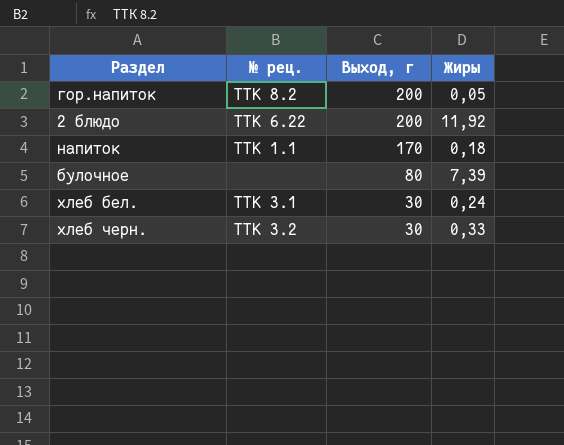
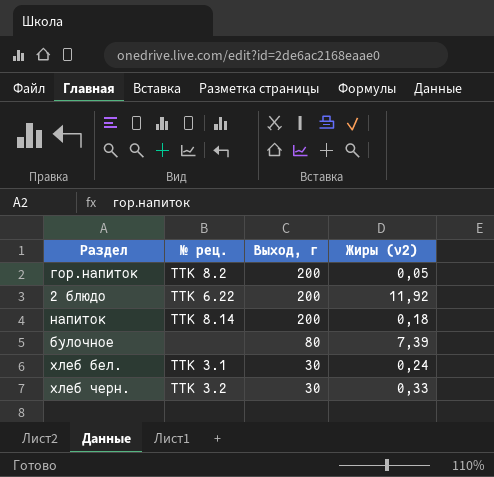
column name: Жиры -> Жиры (v2)
напиток | № рец.: ТТК 1.1 -> ТТК 8.14
напиток | Выход, г: 170 -> 200

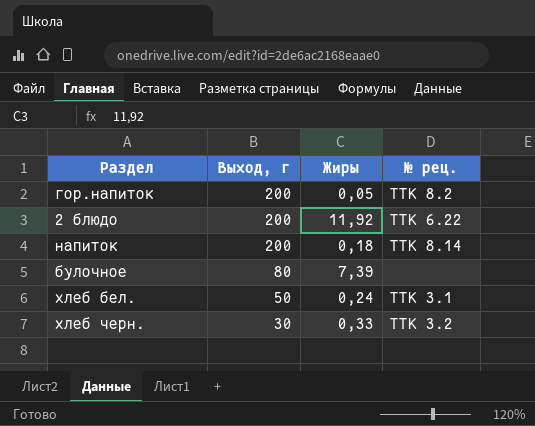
column name: Жиры (v2) -> Жиры
column № рец. | position: 2 -> 4
хлеб бел. | Выход, г: 30 -> 50

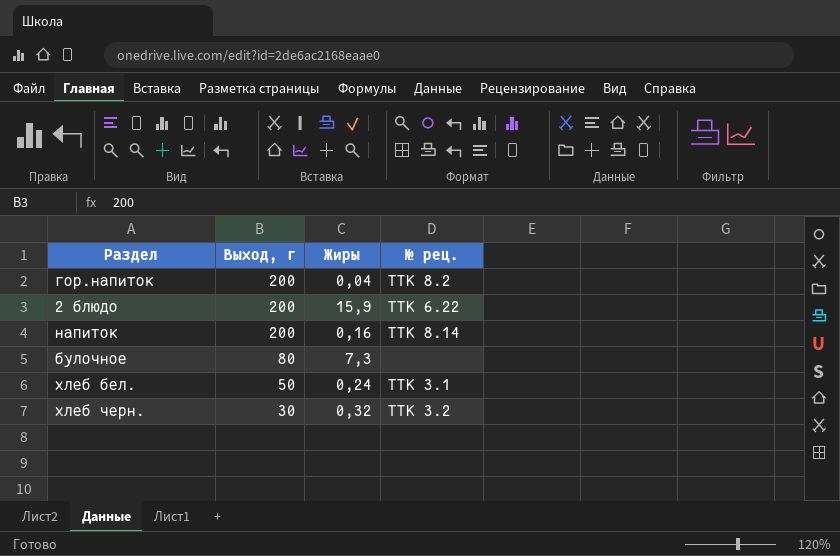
гор.напиток | Жиры: 0,05 -> 0,04
2 блюдо | Жиры: 11,92 -> 15,9
напиток | Жиры: 0,18 -> 0,16
булочное | Жиры: 7,39 -> 7,3
хлеб черн. | Жиры: 0,33 -> 0,32

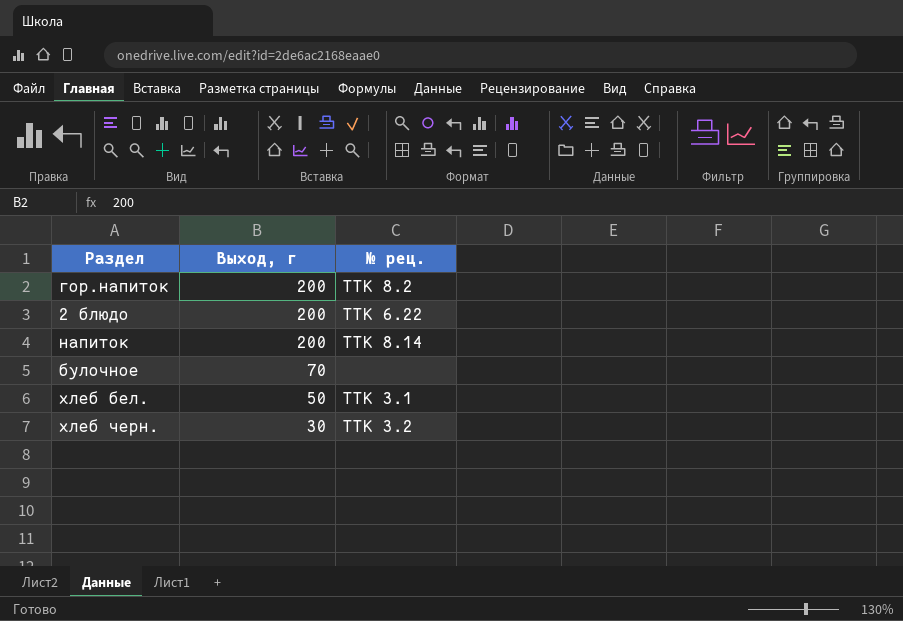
column Жиры | position: 3 -> none
булочное | Выход, г: 80 -> 70

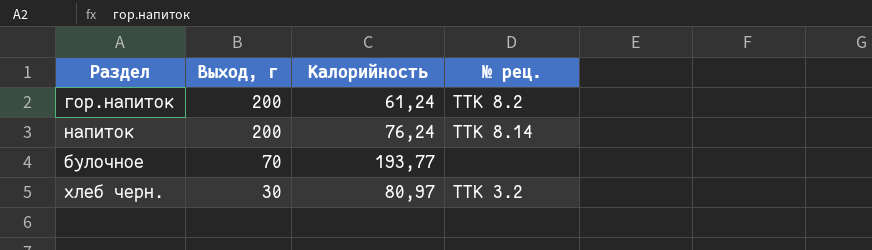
column Калорийность | position: none -> 3
row 2 блюдо: 200 | ТТК 6.22 -> none
row хлеб бел.: 50 | ТТК 3.1 -> none

